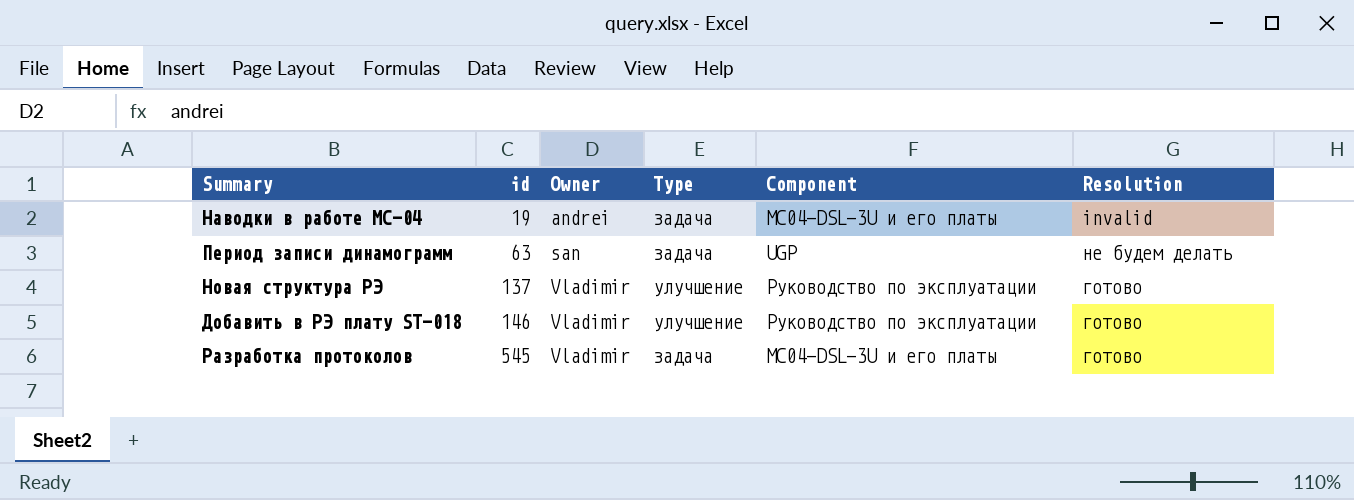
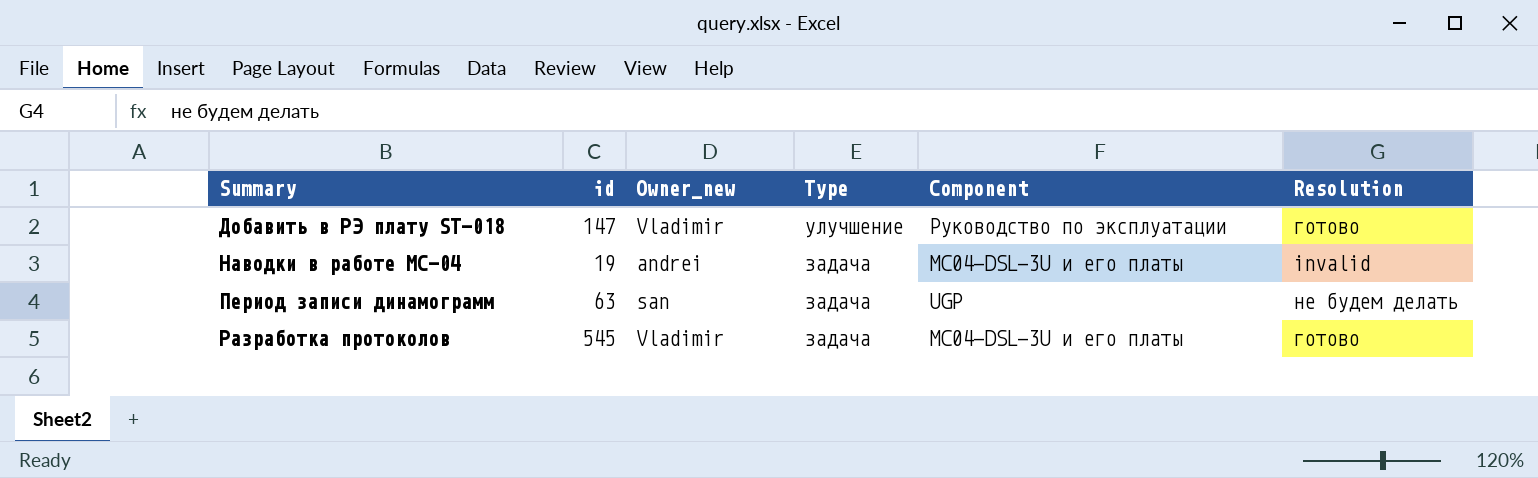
row order: id ascending -> Summary ascending
column name: Owner -> Owner_new
row Новая структура РЭ: 137 | Vladimir | улучшение | Руководство по эксплуатации | готово -> none
Добавить в РЭ плату ST-018 | id: 146 -> 147

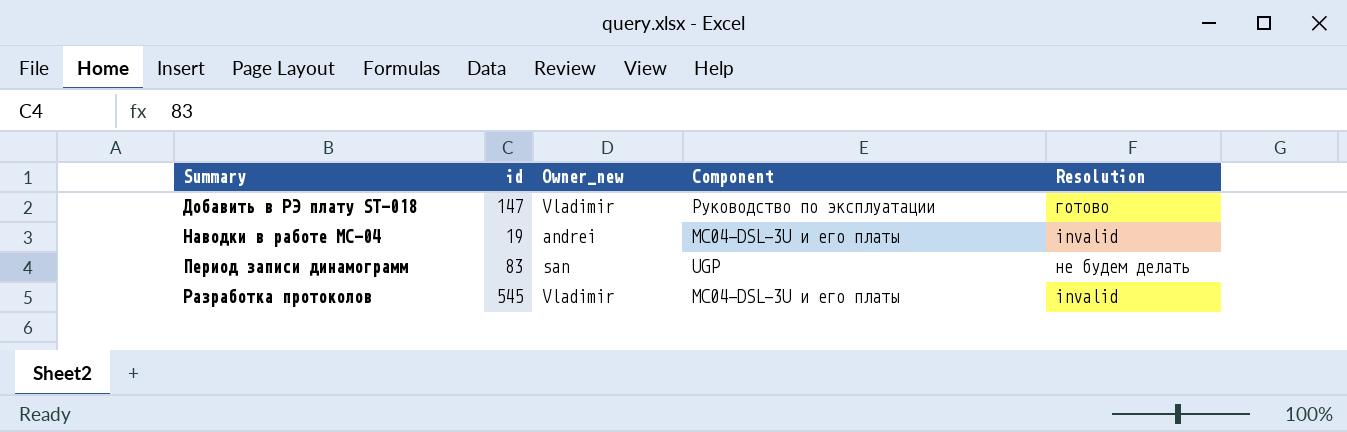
column Type | position: 4 -> none
Период записи динамограмм | id: 63 -> 83
Разработка протоколов | Resolution: готово -> invalid

